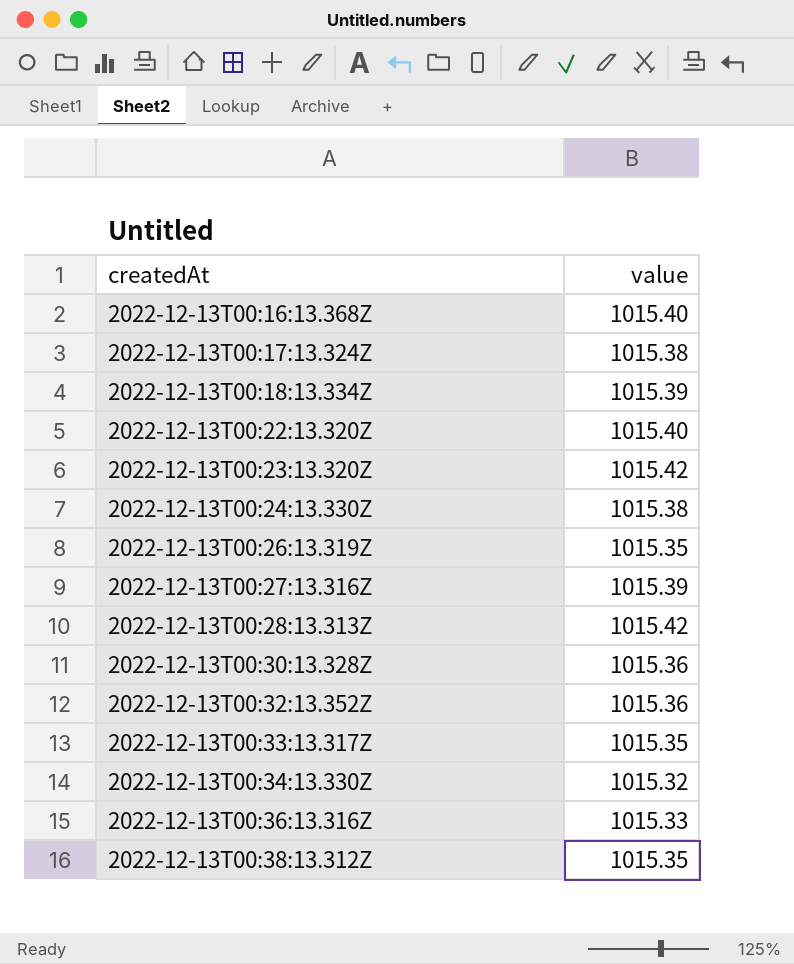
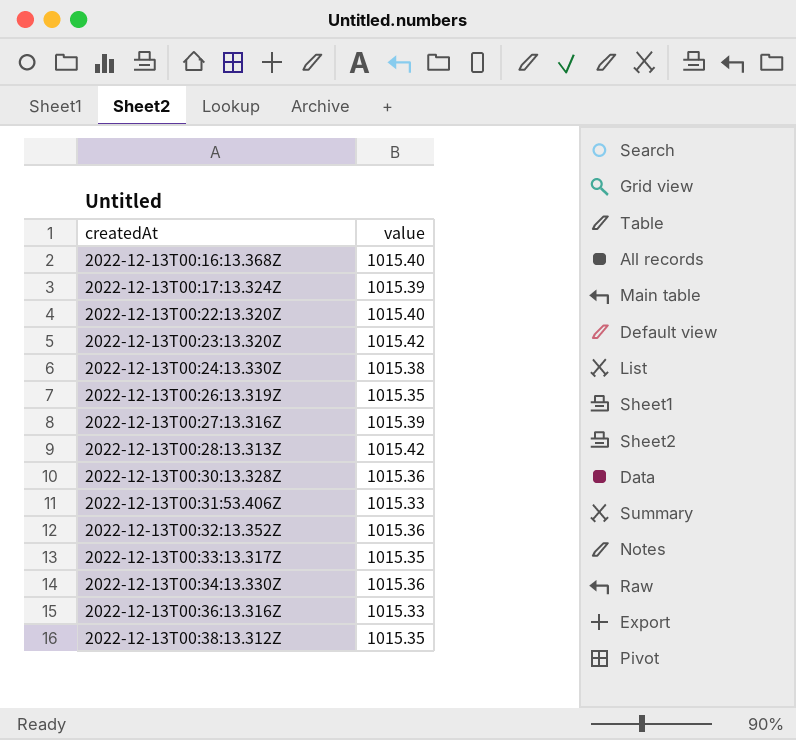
row 2022-12-13T00:18:13.334Z: 1015.39 -> none
2022-12-13T00:17:13.324Z | value: 1015.38 -> 1015.39
row 2022-12-13T00:31:53.406Z: none -> 1015.33
2022-12-13T00:34:13.330Z | value: 1015.32 -> 1015.36

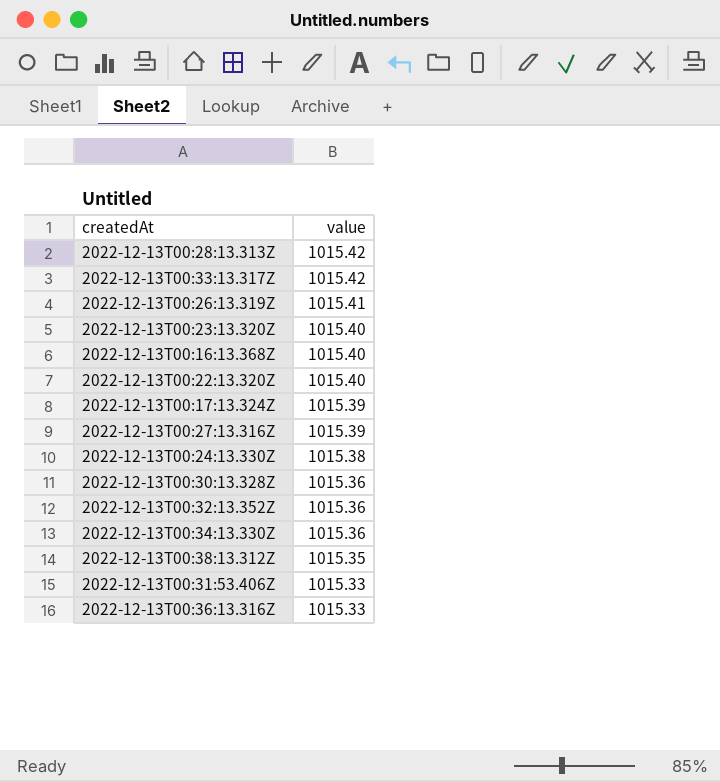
row order: createdAt ascending -> value descending
2022-12-13T00:33:13.317Z | value: 1015.35 -> 1015.42
2022-12-13T00:26:13.319Z | value: 1015.35 -> 1015.41
2022-12-13T00:23:13.320Z | value: 1015.42 -> 1015.40

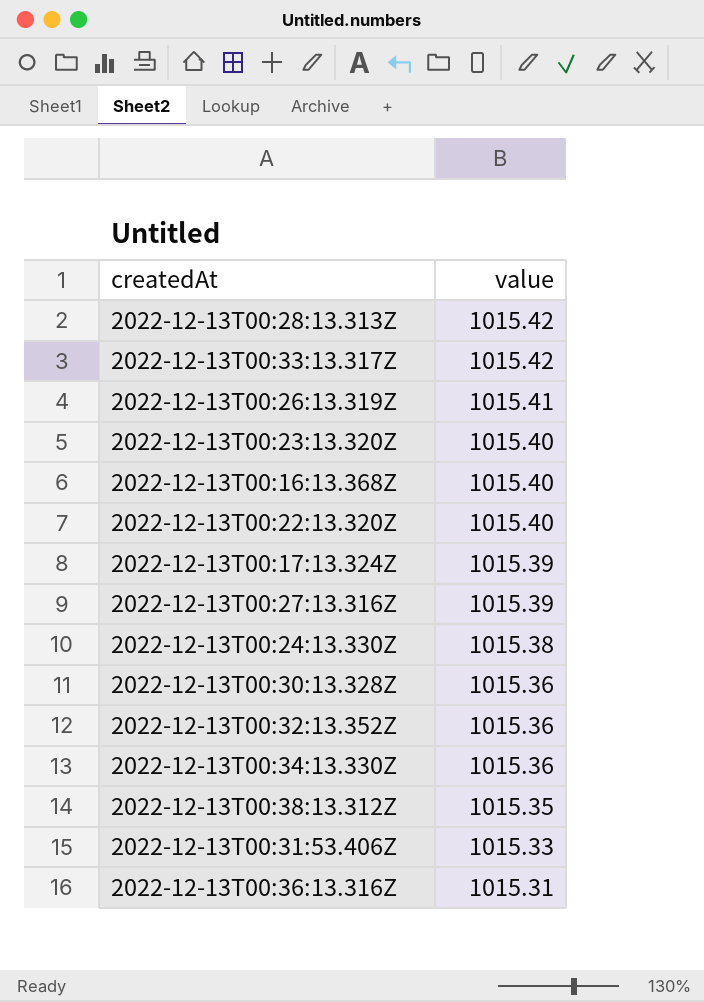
2022-12-13T00:36:13.316Z | value: 1015.33 -> 1015.31

